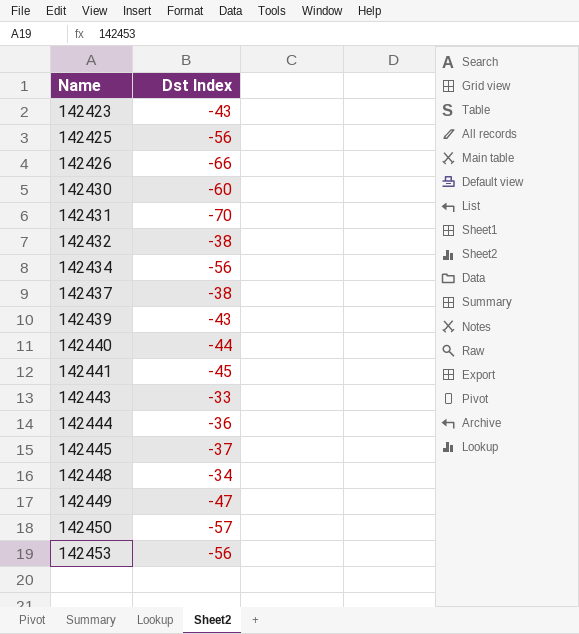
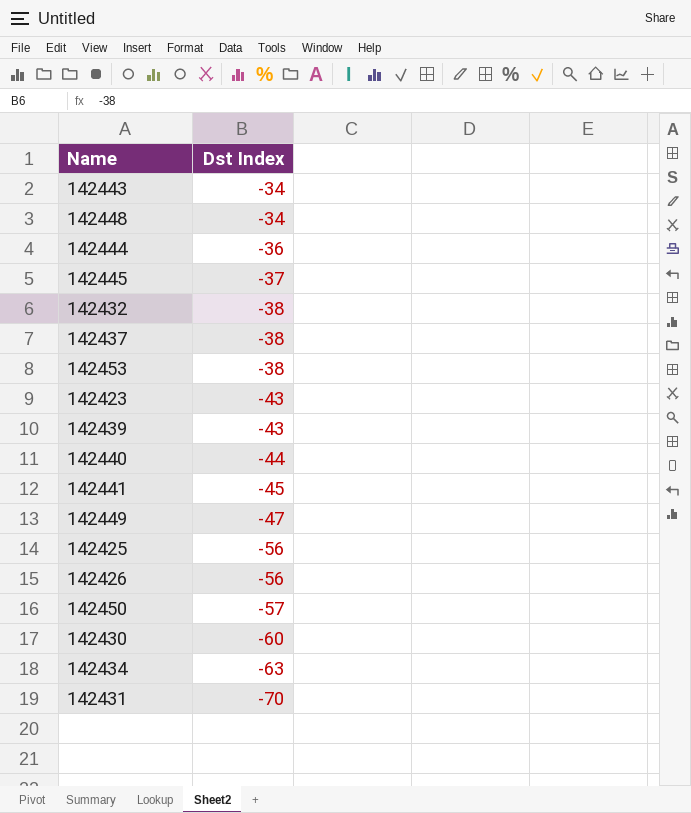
row order: Name ascending -> Dst Index descending
142443 | Dst Index: -33 -> -34
142453 | Dst Index: -56 -> -38
142426 | Dst Index: -66 -> -56
142434 | Dst Index: -56 -> -63

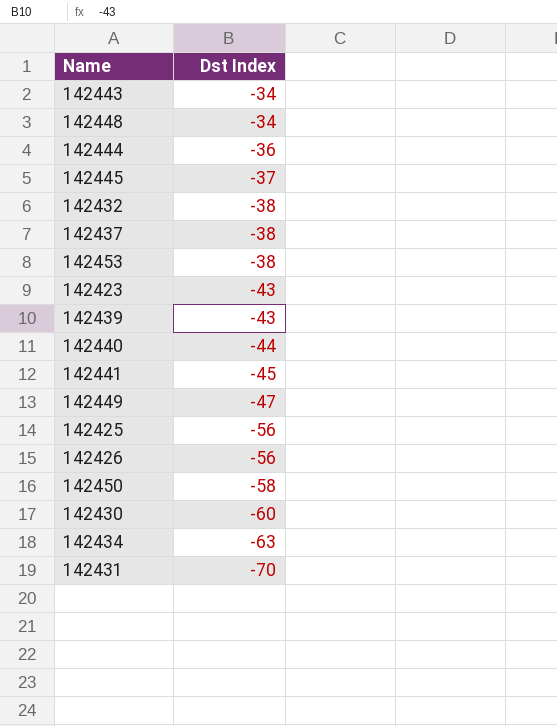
142450 | Dst Index: -57 -> -58

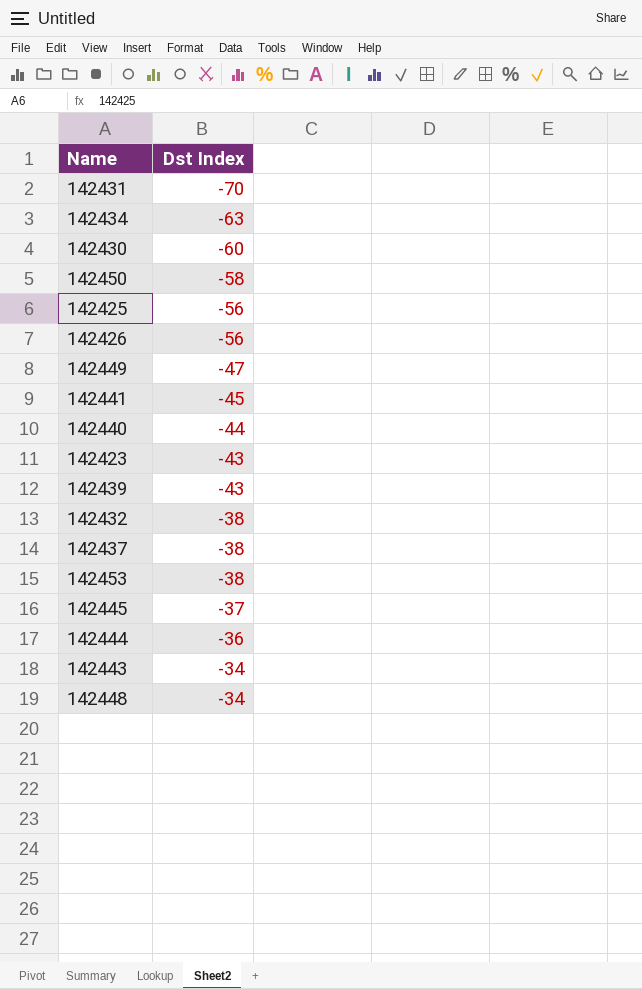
row order: Dst Index descending -> Dst Index ascending

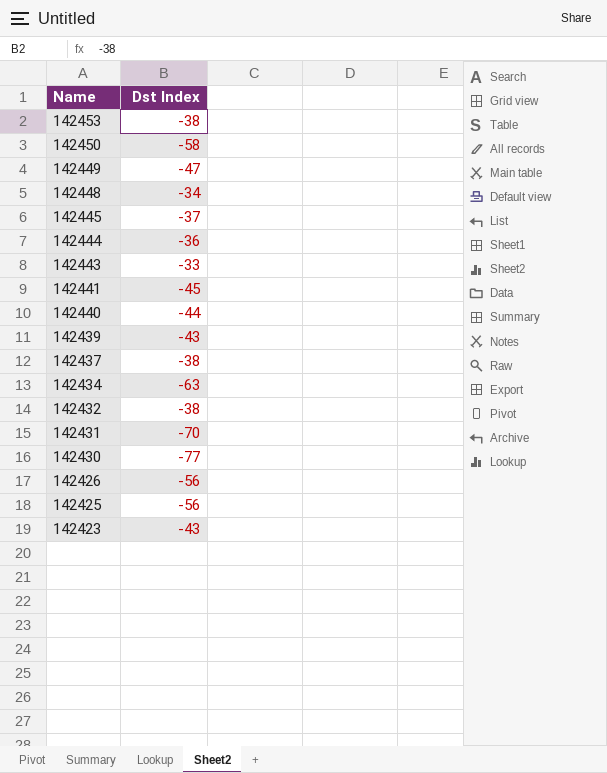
row order: Dst Index ascending -> Name descending
142443 | Dst Index: -34 -> -33
142430 | Dst Index: -60 -> -77

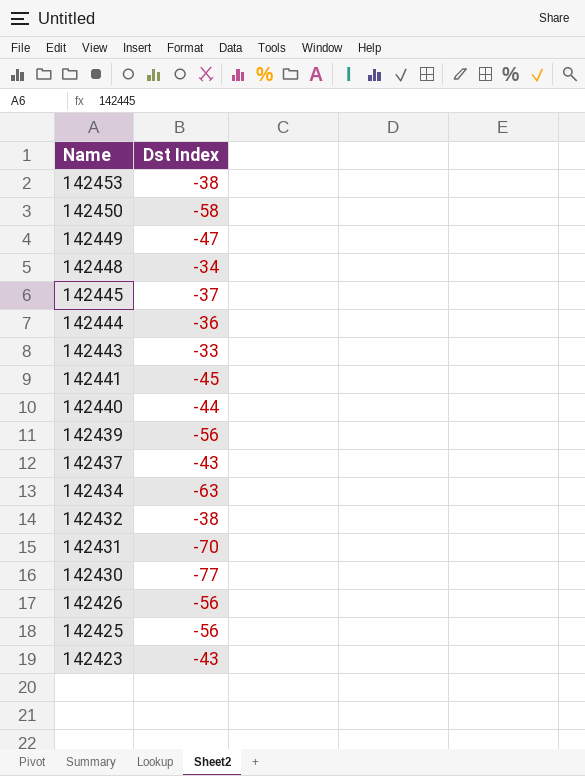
142439 | Dst Index: -43 -> -56
142437 | Dst Index: -38 -> -43

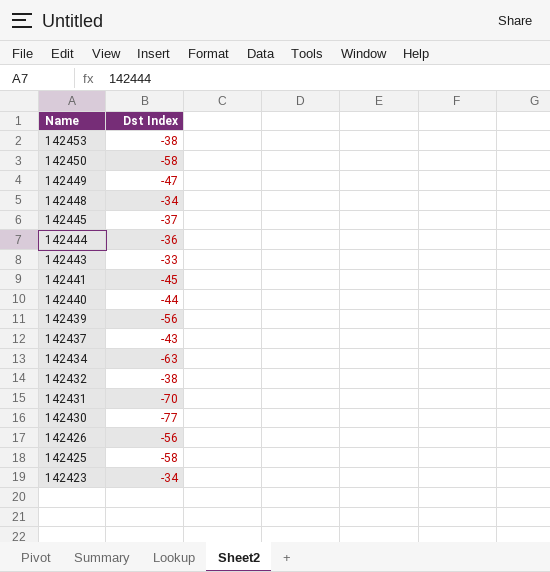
142425 | Dst Index: -56 -> -58
142423 | Dst Index: -43 -> -34

